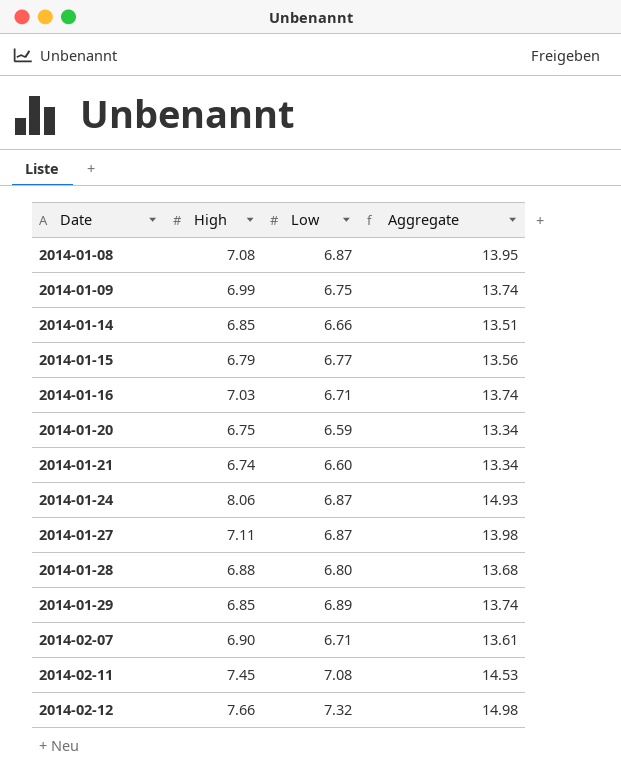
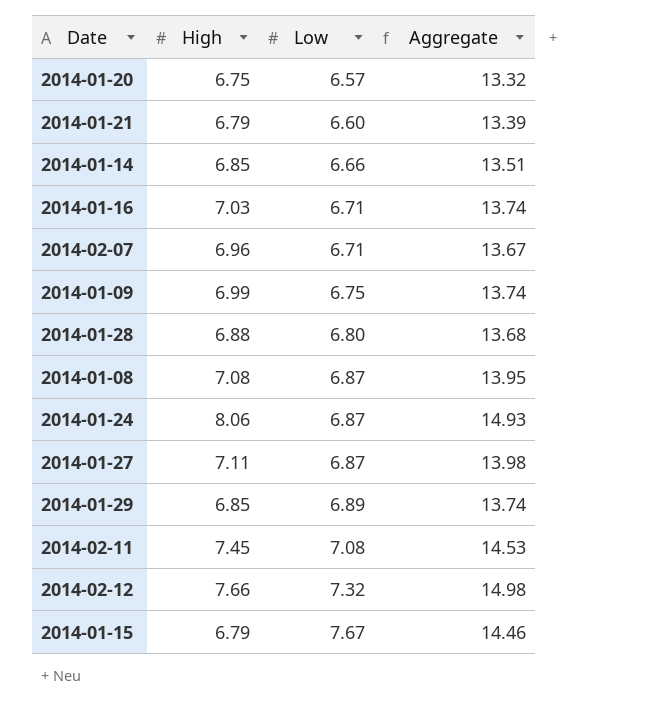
row order: Date ascending -> Low ascending
2014-01-20 | Low: 6.59 -> 6.57
2014-01-20 | Aggregate: 13.34 -> 13.32
2014-01-21 | High: 6.74 -> 6.79
2014-01-21 | Aggregate: 13.34 -> 13.39
2014-02-07 | High: 6.90 -> 6.96
2014-02-07 | Aggregate: 13.61 -> 13.67
2014-01-15 | Low: 6.77 -> 7.67
2014-01-15 | Aggregate: 13.56 -> 14.46

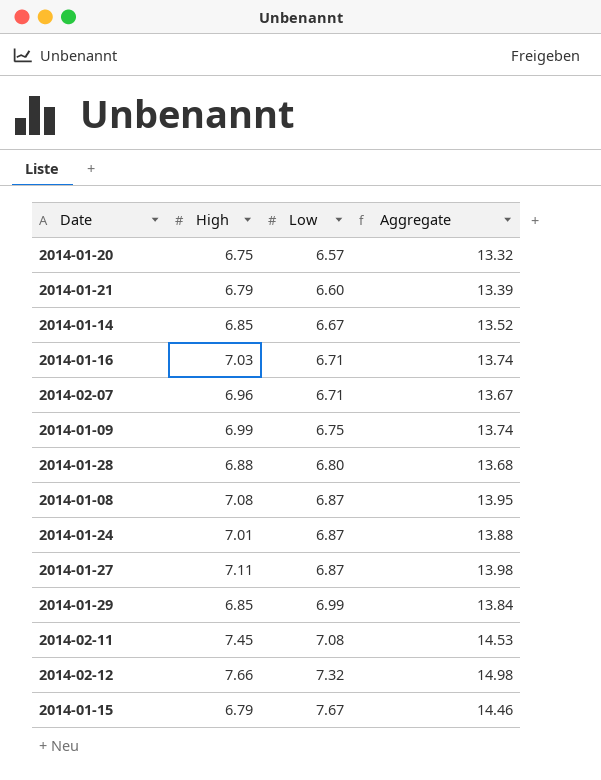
2014-01-14 | Low: 6.66 -> 6.67
2014-01-14 | Aggregate: 13.51 -> 13.52
2014-01-24 | High: 8.06 -> 7.01
2014-01-24 | Aggregate: 14.93 -> 13.88
2014-01-29 | Low: 6.89 -> 6.99
2014-01-29 | Aggregate: 13.74 -> 13.84

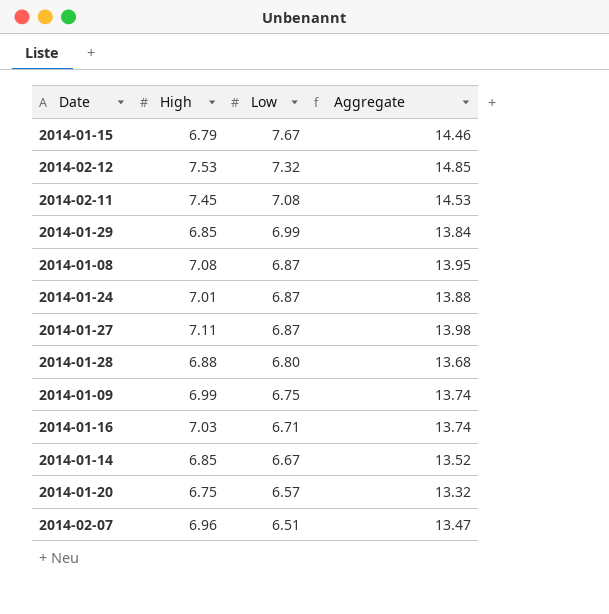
row order: Low ascending -> Low descending
row 2014-01-21: 6.79 | 6.60 | 13.39 -> none
2014-02-12 | High: 7.66 -> 7.53
2014-02-12 | Aggregate: 14.98 -> 14.85
2014-02-07 | Low: 6.71 -> 6.51
2014-02-07 | Aggregate: 13.67 -> 13.47

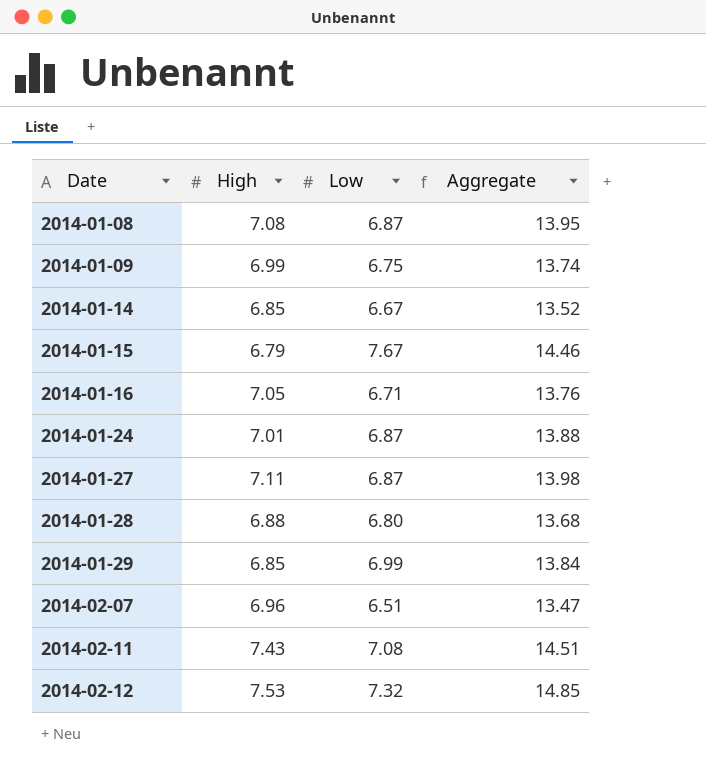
row order: Low descending -> Date ascending
row 2014-01-20: 6.75 | 6.57 | 13.32 -> none
2014-01-16 | High: 7.03 -> 7.05
2014-01-16 | Aggregate: 13.74 -> 13.76
2014-02-11 | High: 7.45 -> 7.43
2014-02-11 | Aggregate: 14.53 -> 14.51

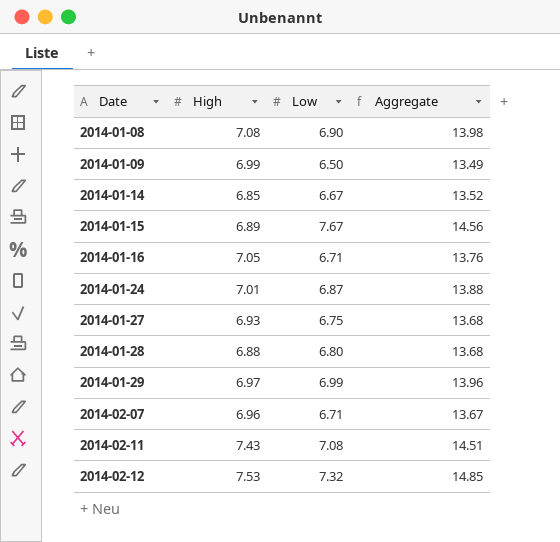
2014-01-08 | Low: 6.87 -> 6.90
2014-01-08 | Aggregate: 13.95 -> 13.98
2014-01-09 | Low: 6.75 -> 6.50
2014-01-09 | Aggregate: 13.74 -> 13.49
2014-01-15 | High: 6.79 -> 6.89
2014-01-15 | Aggregate: 14.46 -> 14.56
2014-01-27 | High: 7.11 -> 6.93
2014-01-27 | Low: 6.87 -> 6.75
2014-01-27 | Aggregate: 13.98 -> 13.68
2014-01-29 | High: 6.85 -> 6.97
2014-01-29 | Aggregate: 13.84 -> 13.96
2014-02-07 | Low: 6.51 -> 6.71
2014-02-07 | Aggregate: 13.47 -> 13.67

